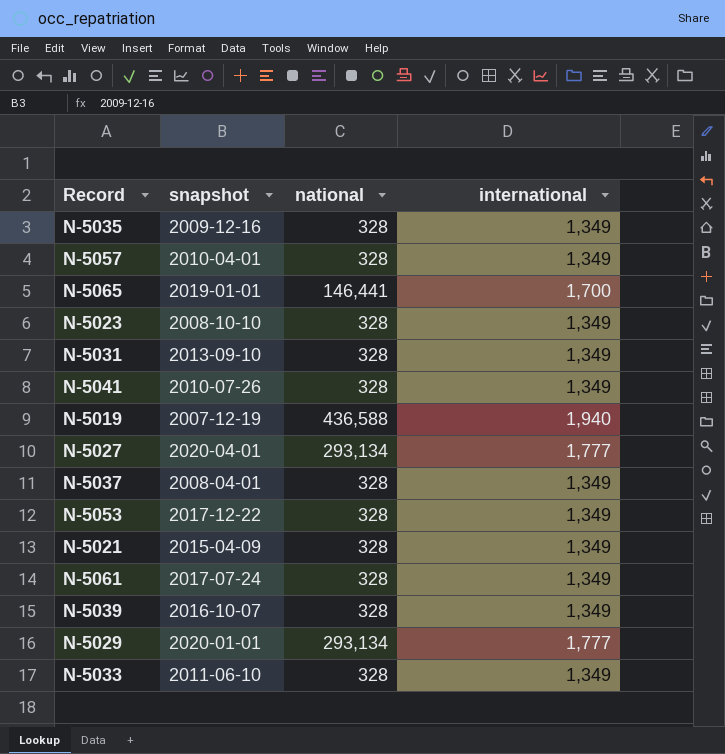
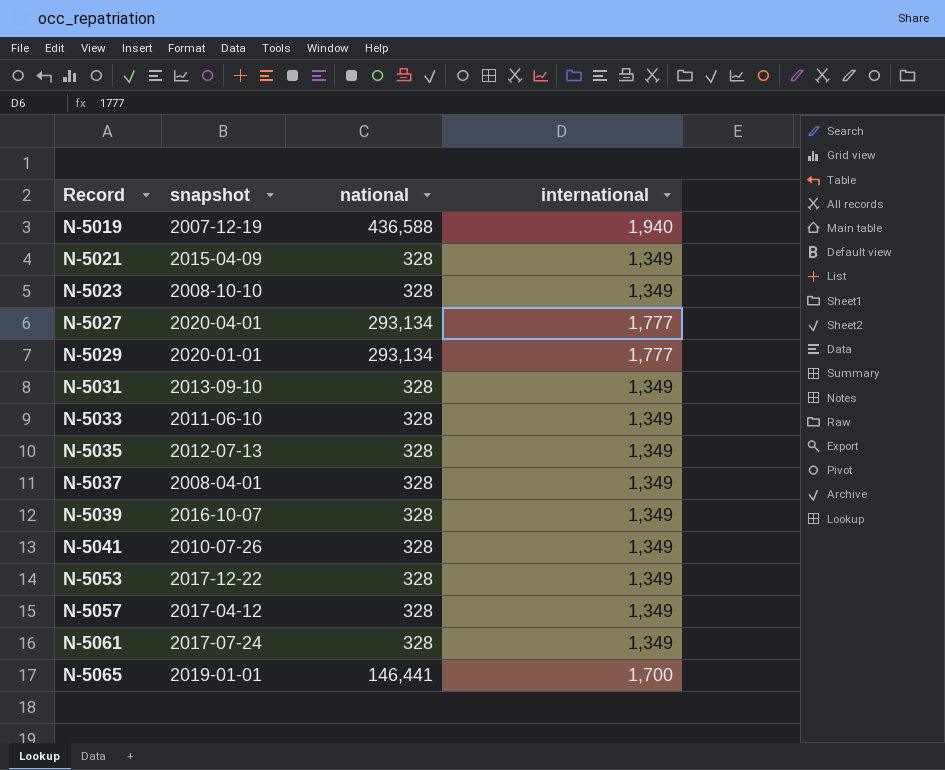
row order: none -> Record ascending
N-5035 | snapshot: 2009-12-16 -> 2012-07-13
N-5057 | snapshot: 2010-04-01 -> 2017-04-12

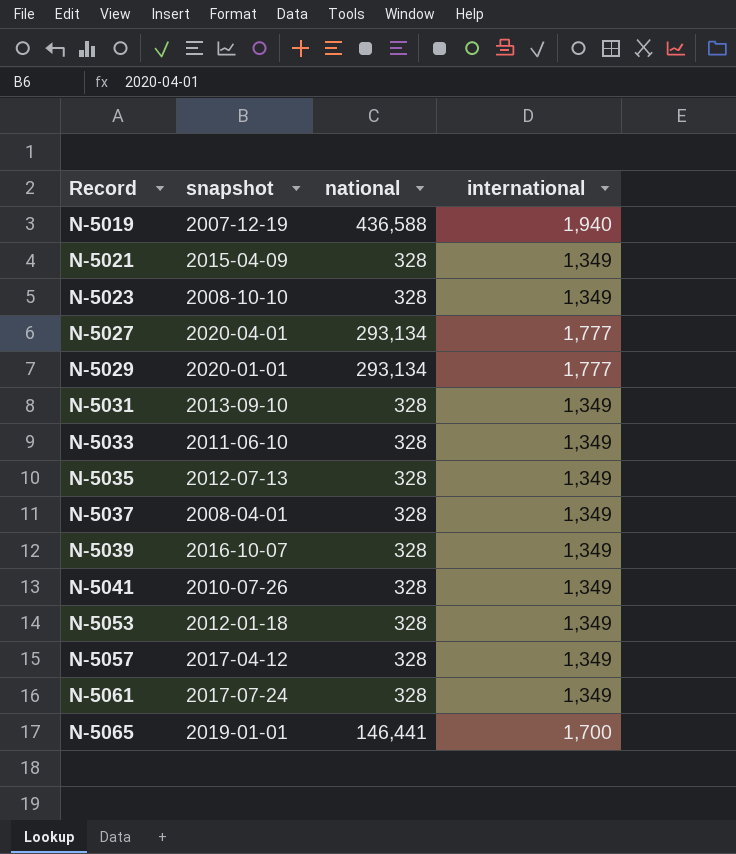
N-5053 | snapshot: 2017-12-22 -> 2012-01-18

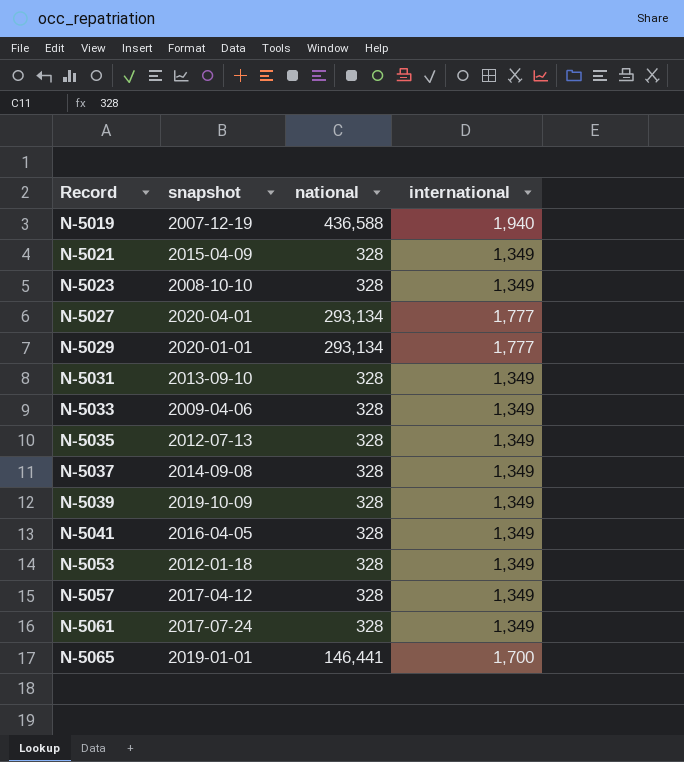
N-5033 | snapshot: 2011-06-10 -> 2009-04-06
N-5037 | snapshot: 2008-04-01 -> 2014-09-08
N-5039 | snapshot: 2016-10-07 -> 2019-10-09
N-5041 | snapshot: 2010-07-26 -> 2016-04-05

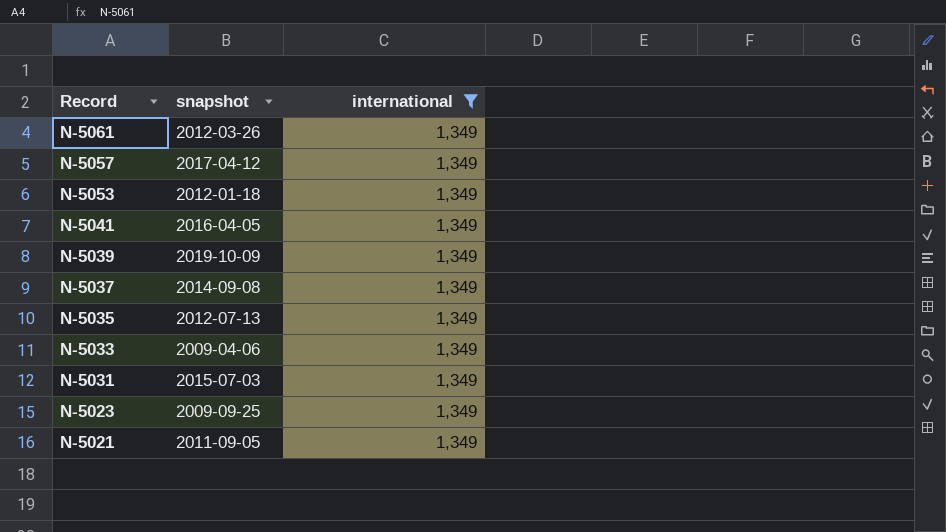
filter: none -> international = 1,349
row order: Record ascending -> Record descending
column national | position: 3 -> none
N-5061 | snapshot: 2017-07-24 -> 2012-03-26
N-5031 | snapshot: 2013-09-10 -> 2015-07-03
N-5023 | snapshot: 2008-10-10 -> 2009-09-25
N-5021 | snapshot: 2015-04-09 -> 2011-09-05

